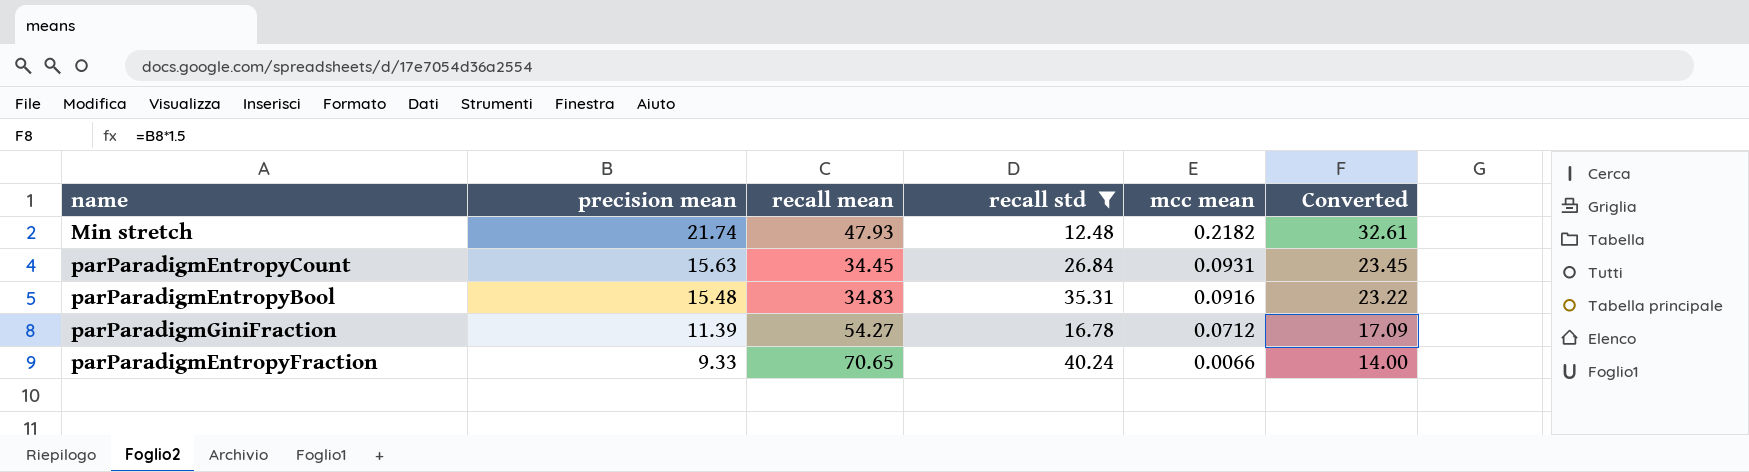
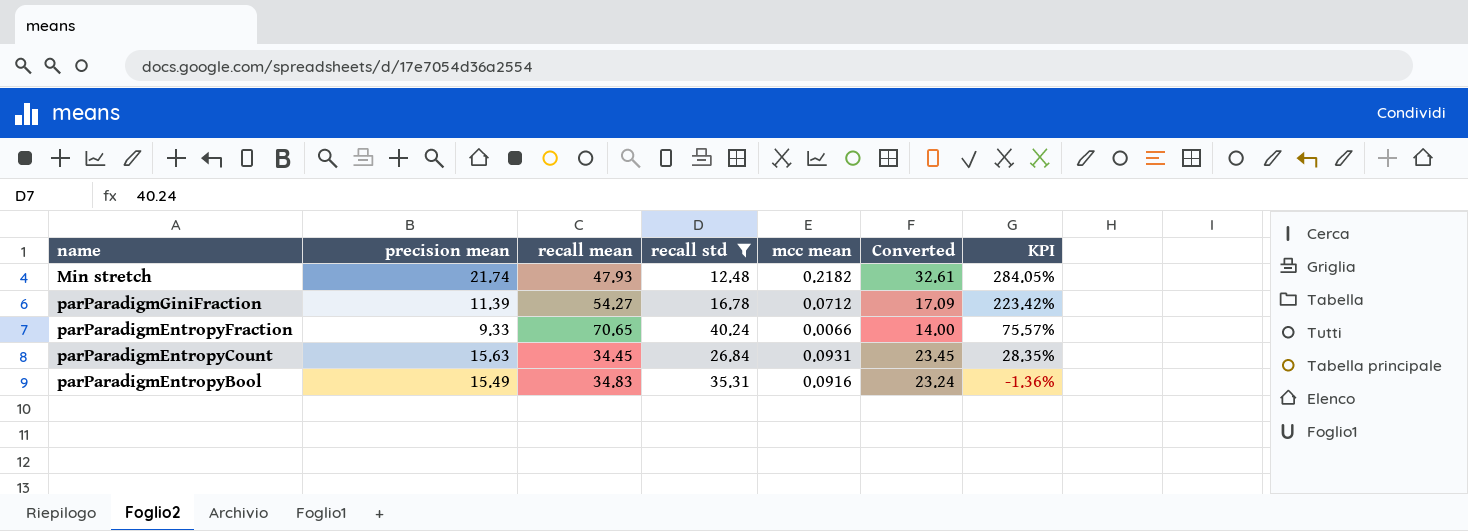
row order: precision mean descending -> KPI descending
column KPI | formula: none -> ([recall mean] - [recall std]) / [recall std]
parParadigmEntropyBool | precision mean: 15.48 -> 15.49
parParadigmEntropyBool | Converted: 23.22 -> 23.24

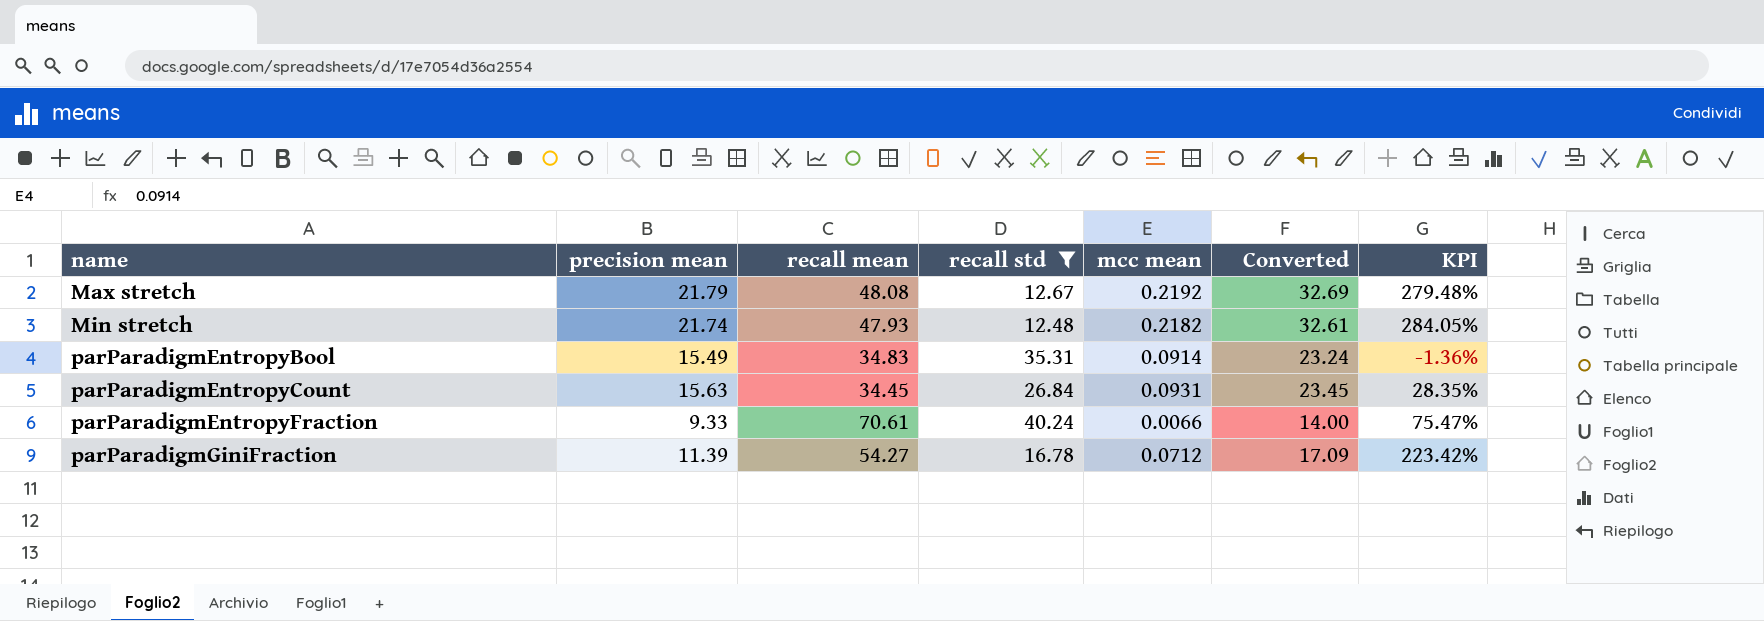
row order: KPI descending -> name ascending
row Max stretch: none -> 21.79 | 48.08 | 12.67 | 0.2192 | 32.69 | 279.48%
parParadigmEntropyBool | mcc mean: 0.0916 -> 0.0914
parParadigmEntropyFraction | recall mean: 70.65 -> 70.61
parParadigmEntropyFraction | KPI: 75.57% -> 75.47%

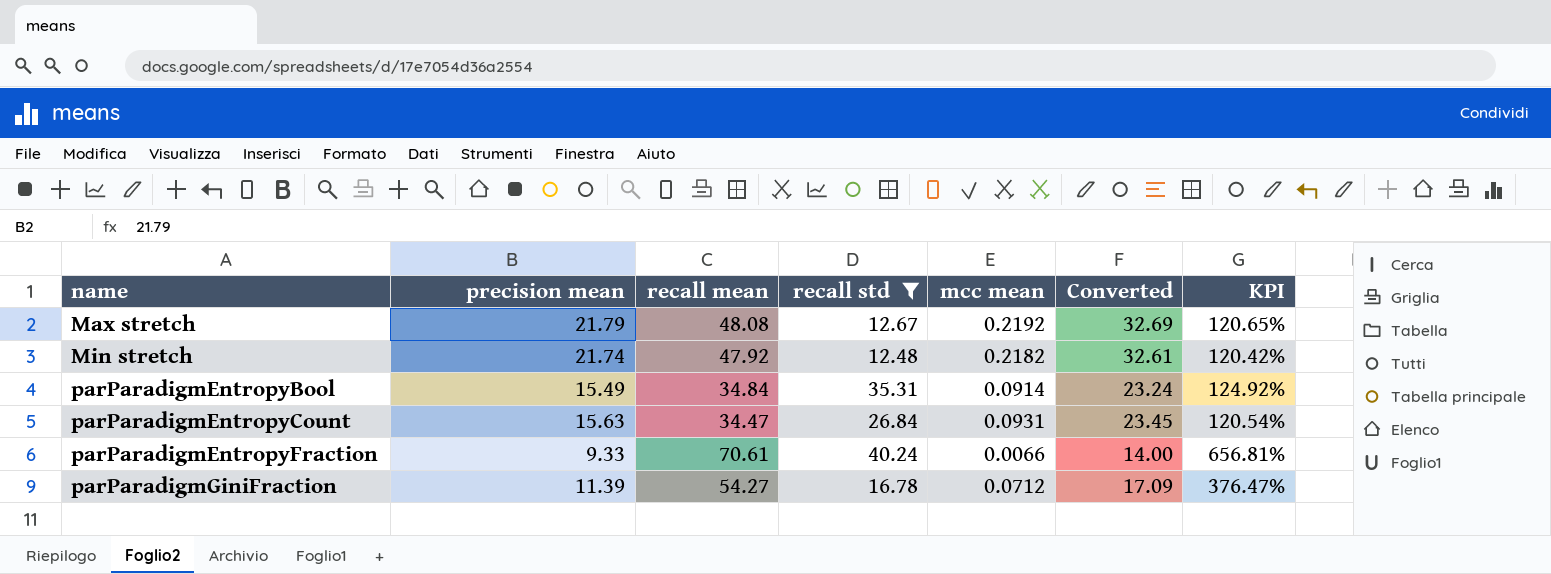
column KPI | formula: ([recall mean] - [recall std]) / [recall std] -> ([recall mean] - [precision mean]) / [precision mean]
Min stretch | recall mean: 47.93 -> 47.92
parParadigmEntropyBool | recall mean: 34.83 -> 34.84
parParadigmEntropyCount | recall mean: 34.45 -> 34.47

